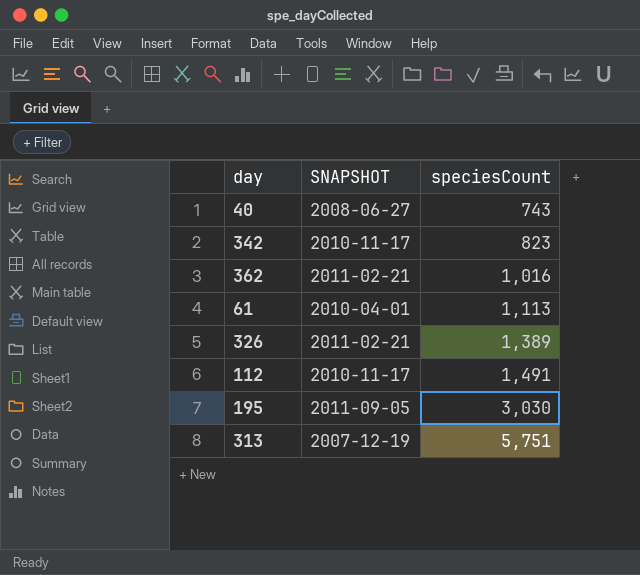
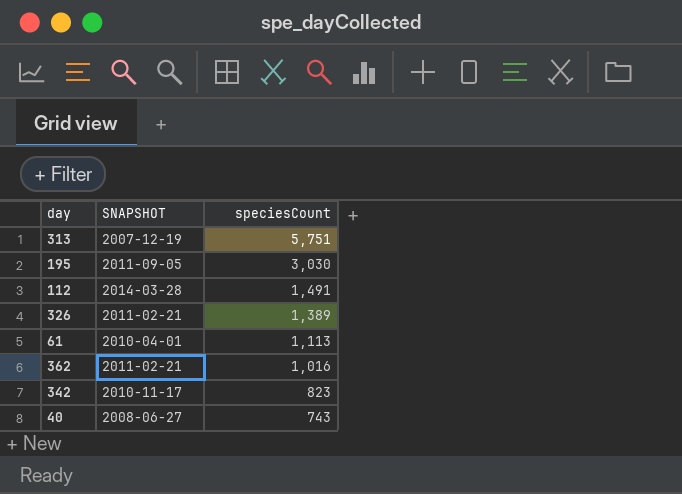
row order: speciesCount ascending -> speciesCount descending
112 | SNAPSHOT: 2010-11-17 -> 2014-03-28

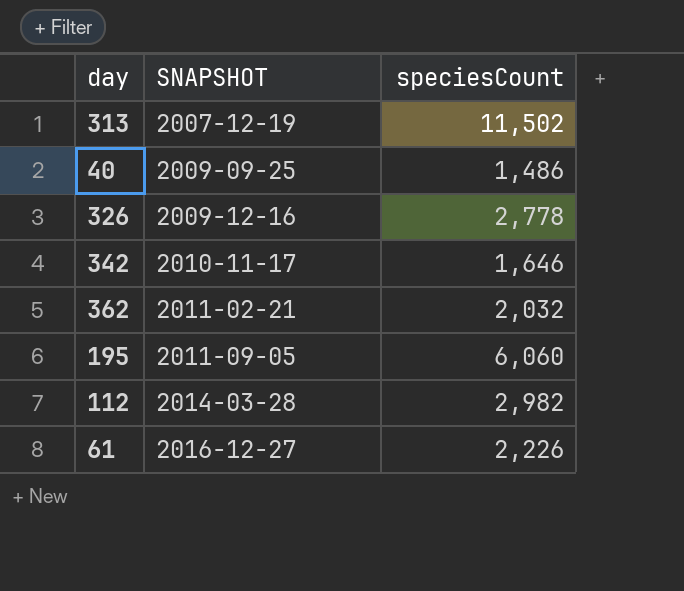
row order: speciesCount descending -> SNAPSHOT ascending
313 | speciesCount: 5,751 -> 11,502
40 | SNAPSHOT: 2008-06-27 -> 2009-09-25
40 | speciesCount: 743 -> 1,486
326 | SNAPSHOT: 2011-02-21 -> 2009-12-16
326 | speciesCount: 1,389 -> 2,778
342 | speciesCount: 823 -> 1,646
362 | speciesCount: 1,016 -> 2,032
195 | speciesCount: 3,030 -> 6,060
112 | speciesCount: 1,491 -> 2,982
61 | SNAPSHOT: 2010-04-01 -> 2016-12-27
61 | speciesCount: 1,113 -> 2,226

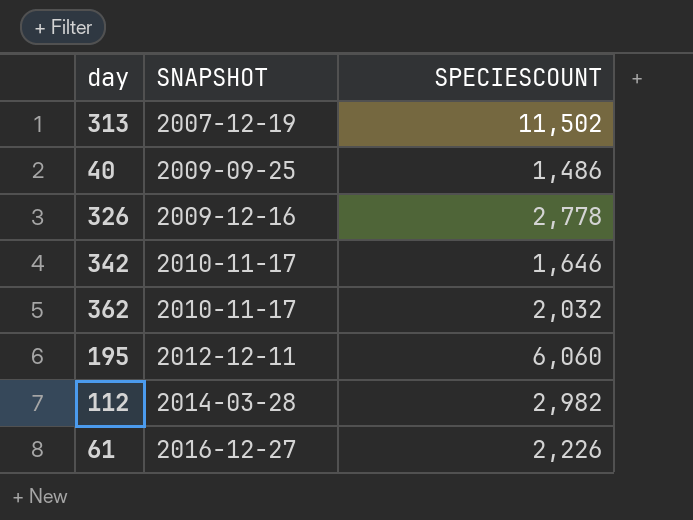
column name: speciesCount -> SPECIESCOUNT
362 | SNAPSHOT: 2011-02-21 -> 2010-11-17
195 | SNAPSHOT: 2011-09-05 -> 2012-12-11

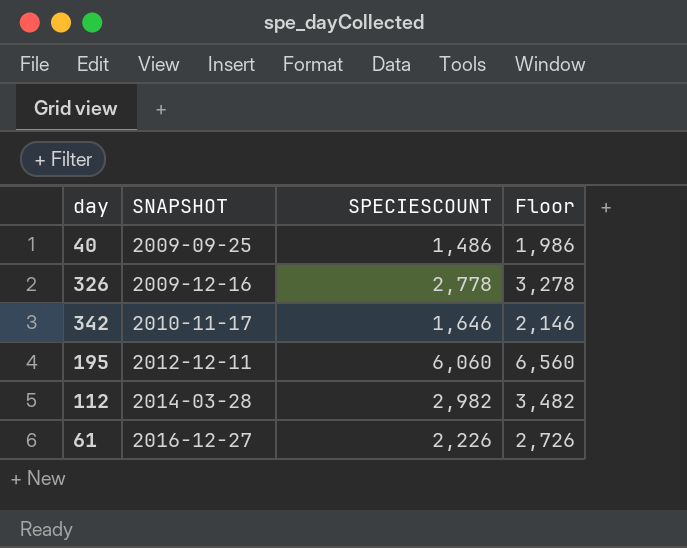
column Floor | formula: none -> [SPECIESCOUNT] + 500
row 313: 2007-12-19 | 11,502 -> none
row 362: 2010-11-17 | 2,032 -> none

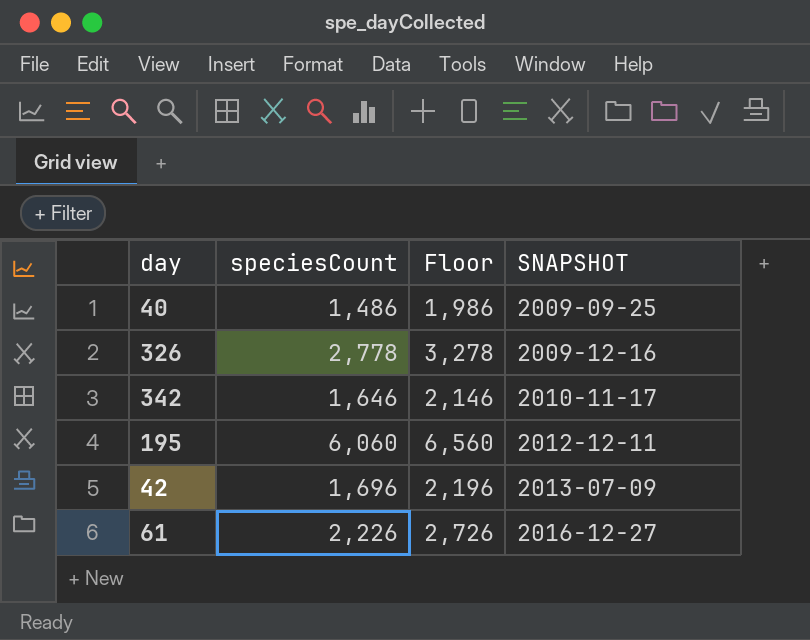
column name: SPECIESCOUNT -> speciesCount
column SNAPSHOT | position: 2 -> 4
row 112: 2014-03-28 | 2,982 | 3,482 -> none
row 42: none -> 1,696 | 2,196 | 2013-07-09

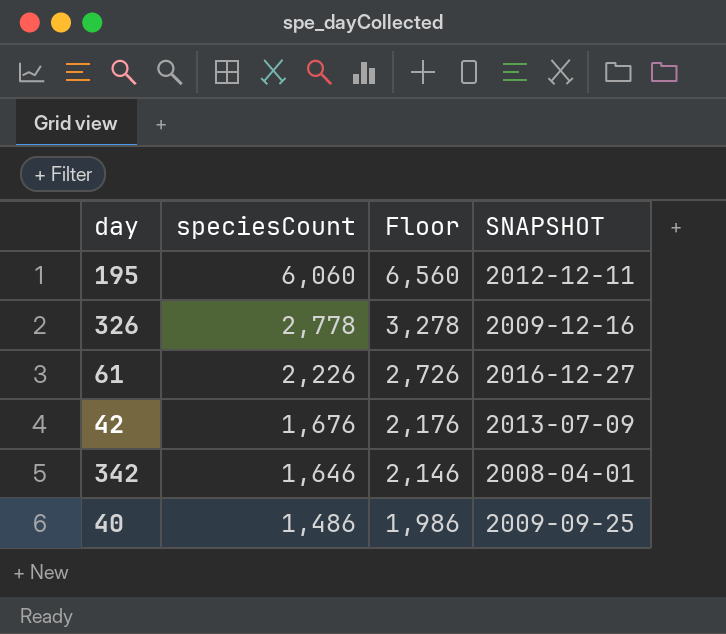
row order: SNAPSHOT ascending -> speciesCount descending
42 | speciesCount: 1,696 -> 1,676
42 | Floor: 2,196 -> 2,176
342 | SNAPSHOT: 2010-11-17 -> 2008-04-01

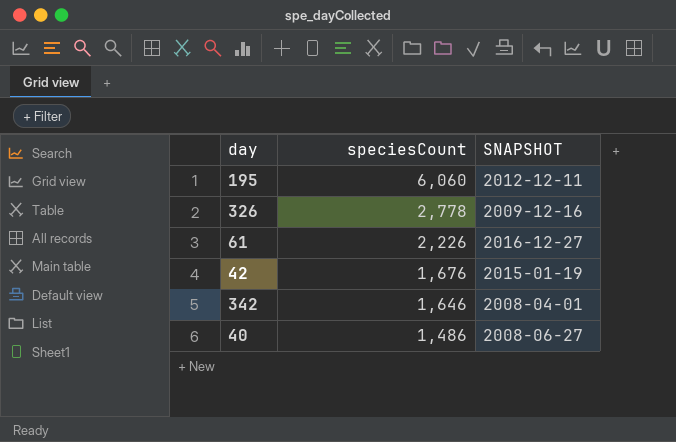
column Floor | formula: [speciesCount] + 500 -> none
42 | SNAPSHOT: 2013-07-09 -> 2015-01-19
40 | SNAPSHOT: 2009-09-25 -> 2008-06-27

